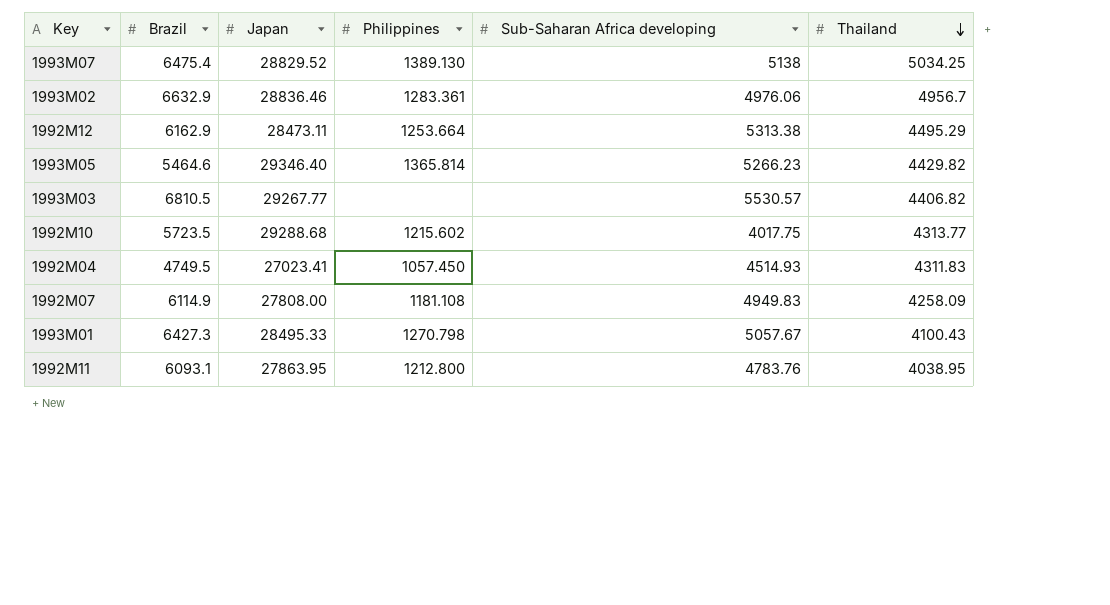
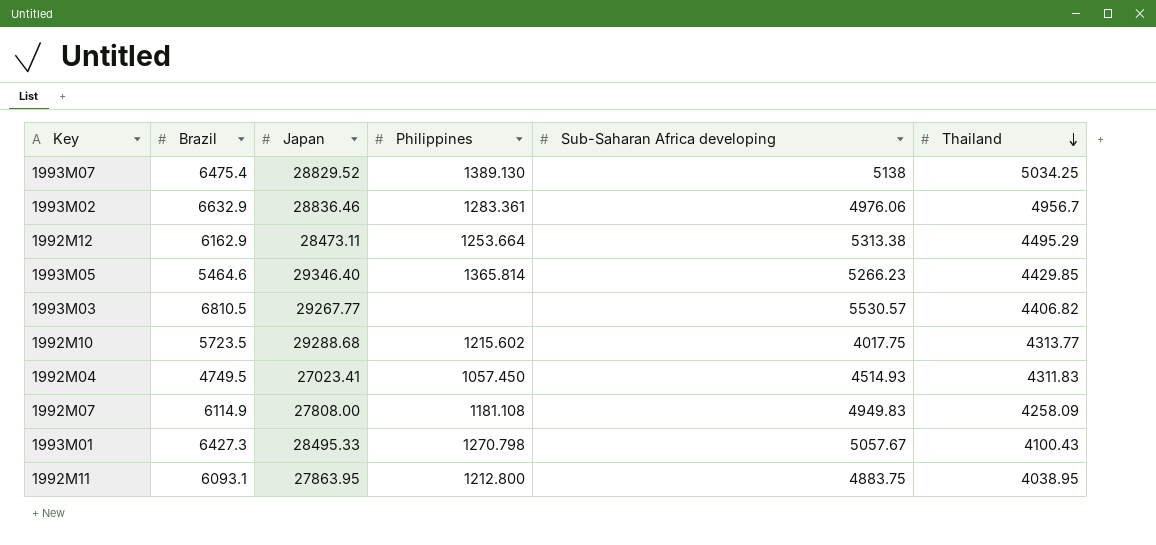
1993M05 | Thailand: 4429.82 -> 4429.85
1992M11 | Sub-Saharan Africa developing: 4783.76 -> 4883.75

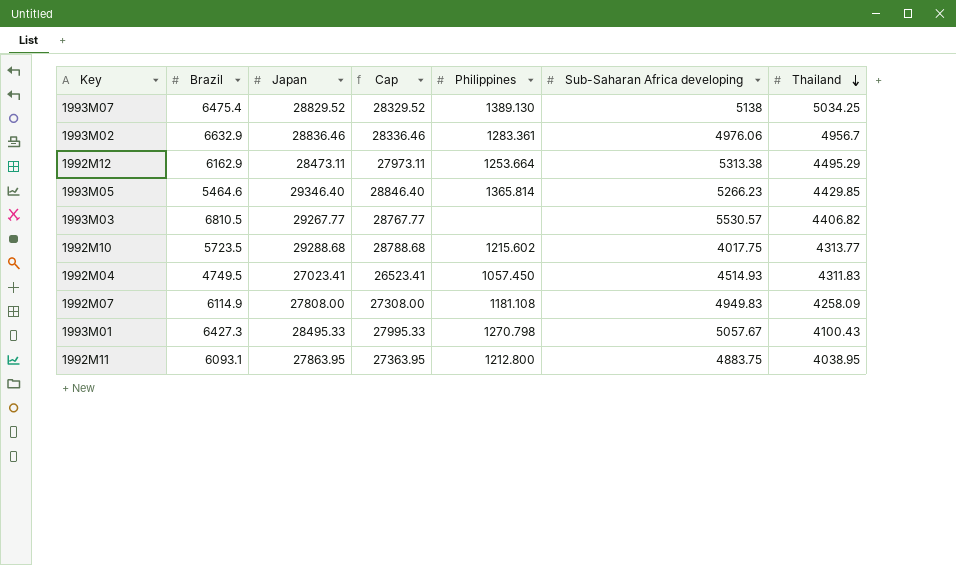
column Cap | formula: none -> [Japan] - 500

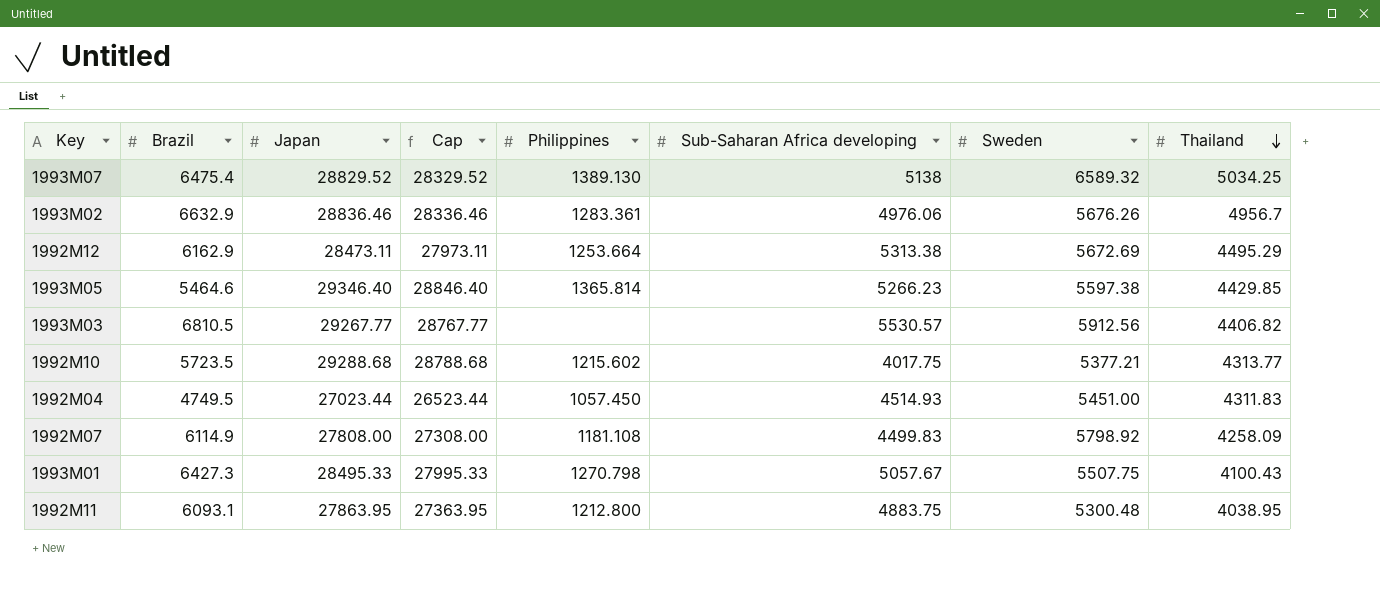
column Sweden | position: none -> 7
1992M04 | Japan: 27023.41 -> 27023.44
1992M04 | Cap: 26523.41 -> 26523.44
1992M07 | Sub-Saharan Africa developing: 4949.83 -> 4499.83

